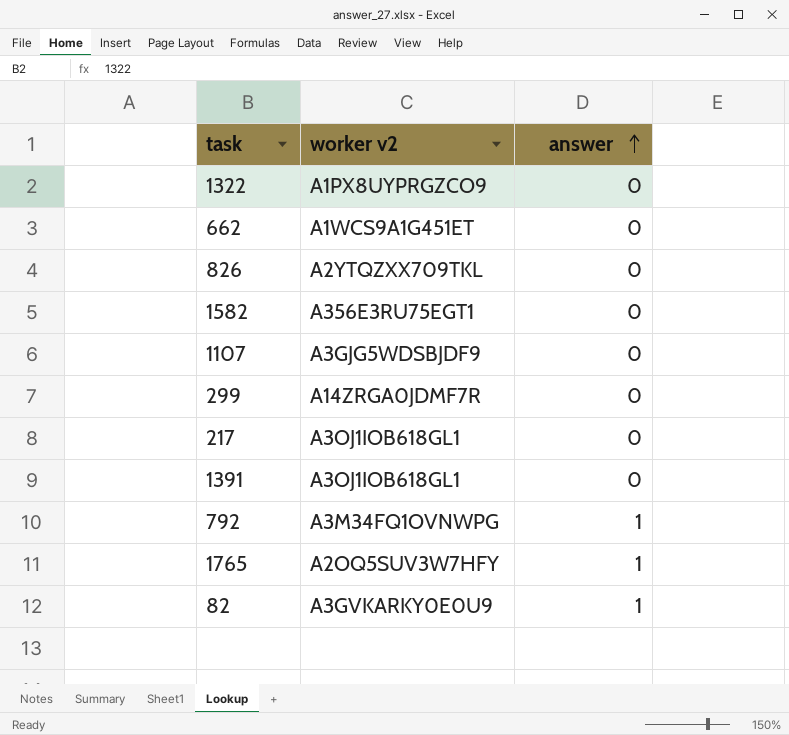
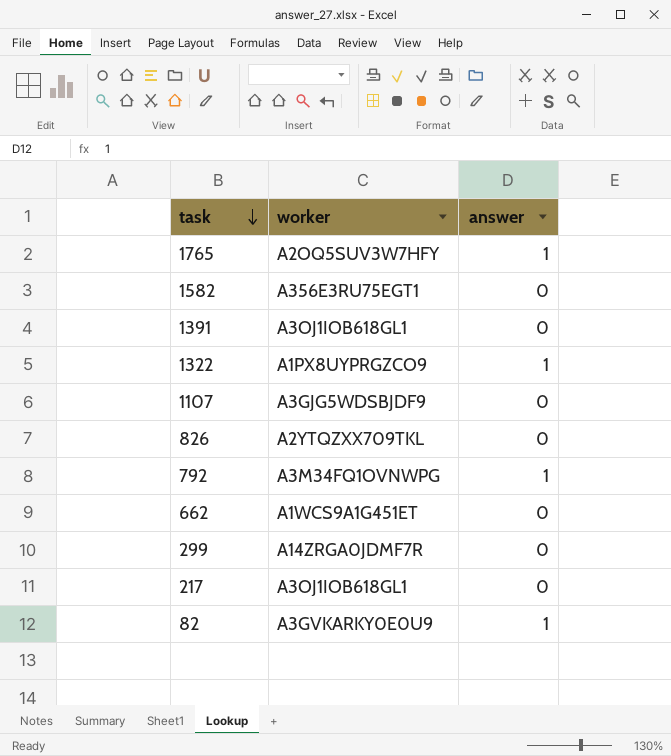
row order: answer ascending -> task descending
column name: worker v2 -> worker
1322 | answer: 0 -> 1

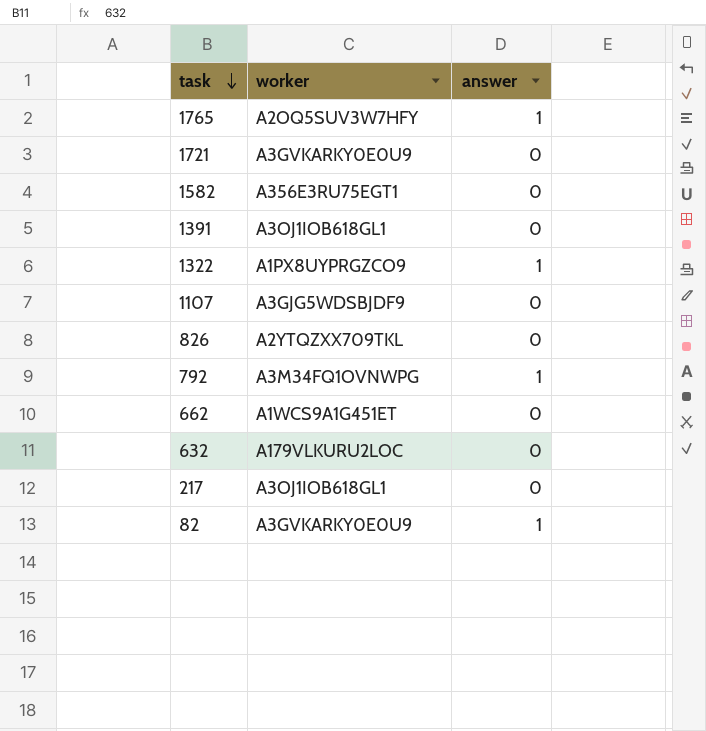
row 299: A14ZRGA0JDMF7R | 0 -> none
row 1721: none -> A3GVKARKY0E0U9 | 0
row 632: none -> A179VLKURU2LOC | 0

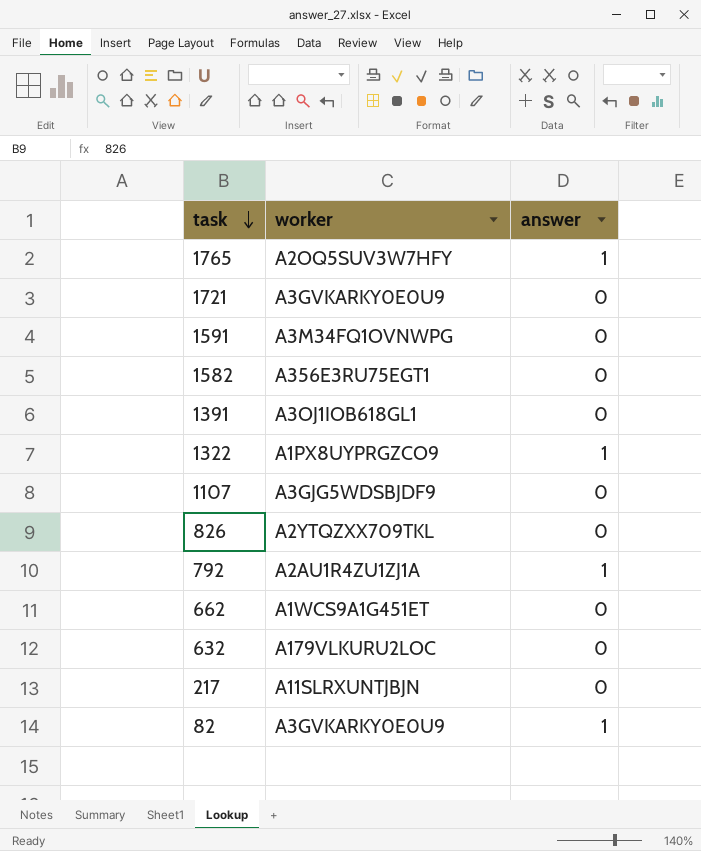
row 1591: none -> A3M34FQ1OVNWPG | 0
792 | worker: A3M34FQ1OVNWPG -> A2AU1R4ZU1ZJ1A
217 | worker: A3OJ1IOB618GL1 -> A11SLRXUNTJBJN

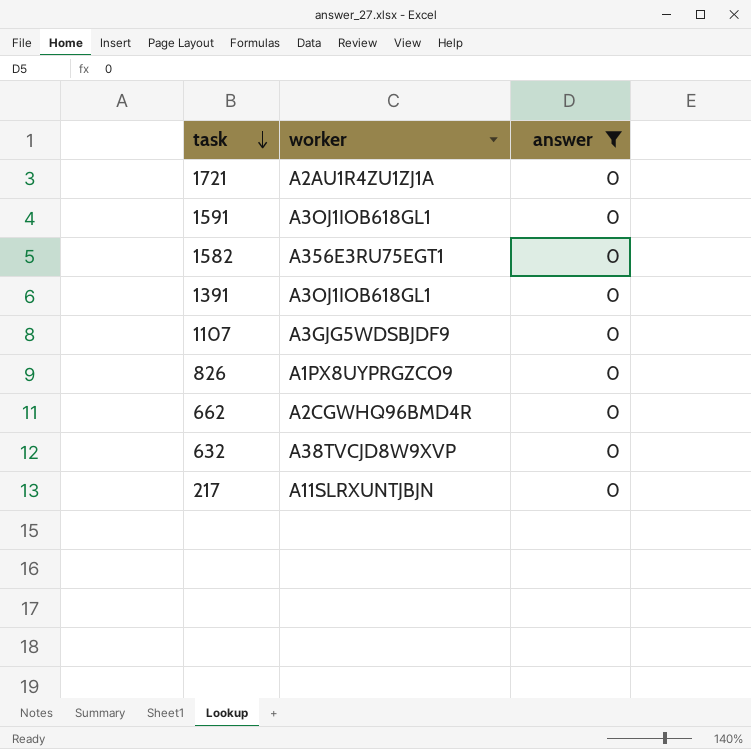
filter: none -> answer = 0
1721 | worker: A3GVKARKY0E0U9 -> A2AU1R4ZU1ZJ1A
1591 | worker: A3M34FQ1OVNWPG -> A3OJ1IOB618GL1
826 | worker: A2YTQZXX709TKL -> A1PX8UYPRGZCO9
662 | worker: A1WCS9A1G451ET -> A2CGWHQ96BMD4R
632 | worker: A179VLKURU2LOC -> A38TVCJD8W9XVP

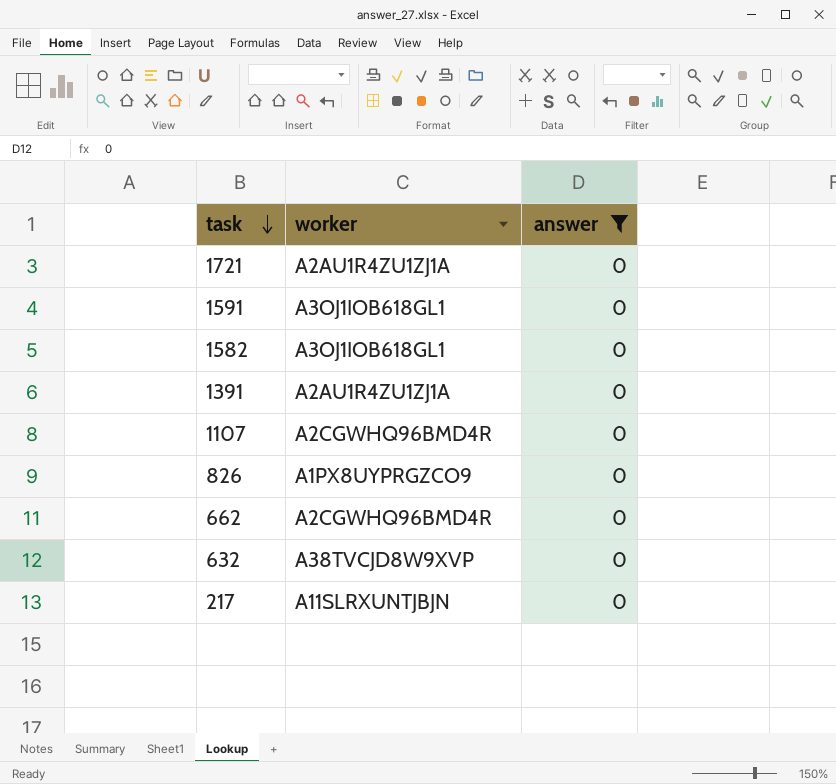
1582 | worker: A356E3RU75EGT1 -> A3OJ1IOB618GL1
1391 | worker: A3OJ1IOB618GL1 -> A2AU1R4ZU1ZJ1A
1107 | worker: A3GJG5WDSBJDF9 -> A2CGWHQ96BMD4R

